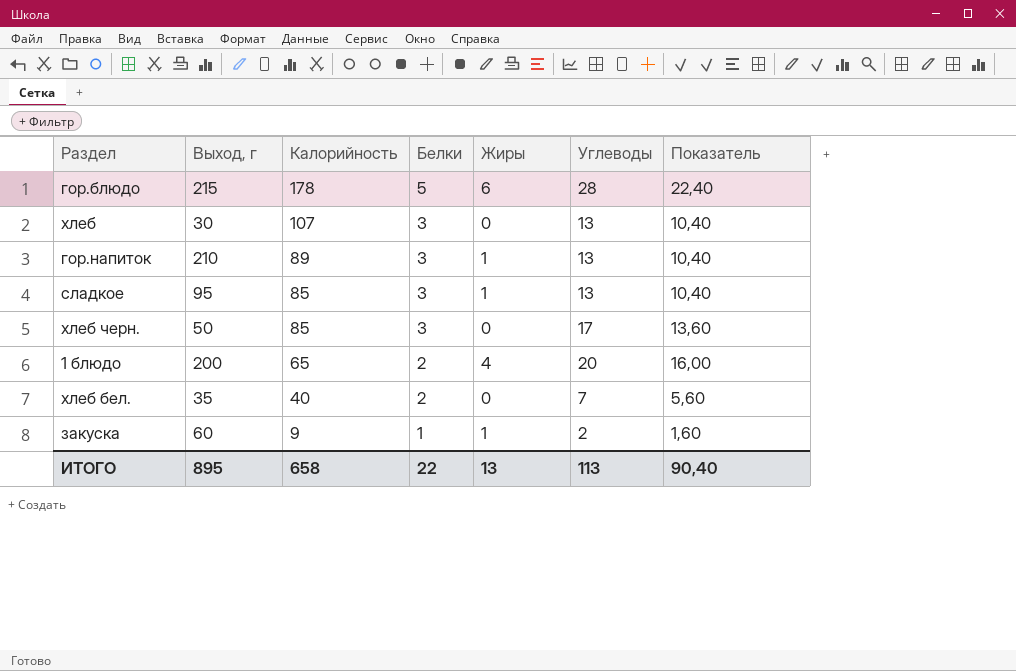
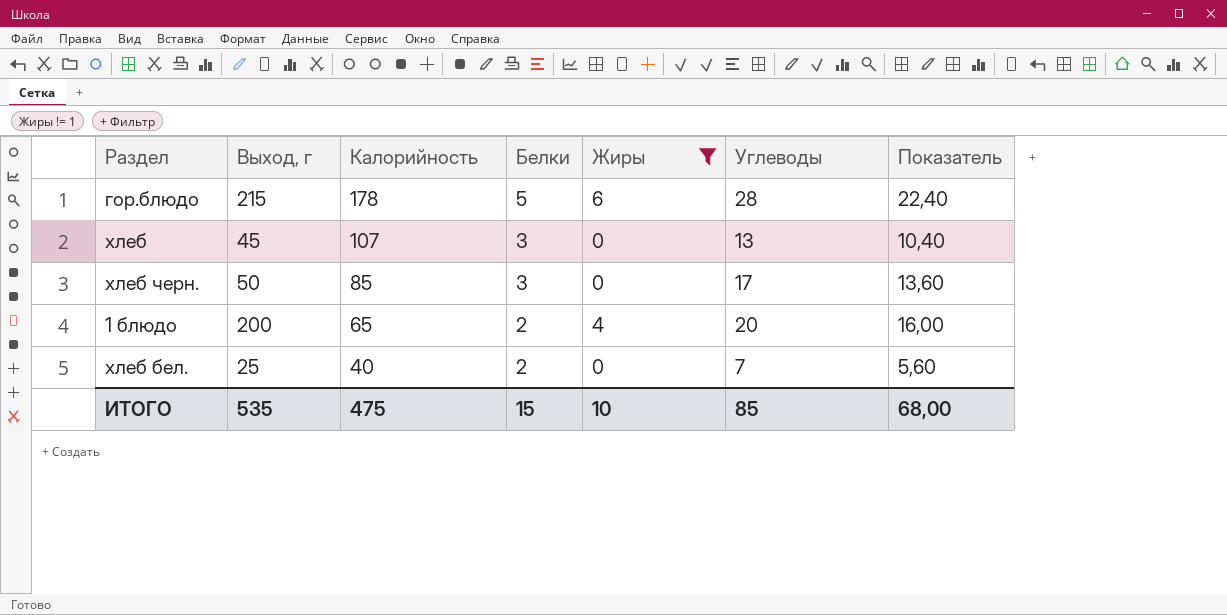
filter: none -> Жиры != 1
хлеб | Выход, г: 30 -> 45
хлеб бел. | Выход, г: 35 -> 25
ИТОГО | Выход, г: 895 -> 535
ИТОГО | Калорийность: 658 -> 475
ИТОГО | Белки: 22 -> 15
ИТОГО | Жиры: 13 -> 10
ИТОГО | Углеводы: 113 -> 85
ИТОГО | Показатель: 90,40 -> 68,00

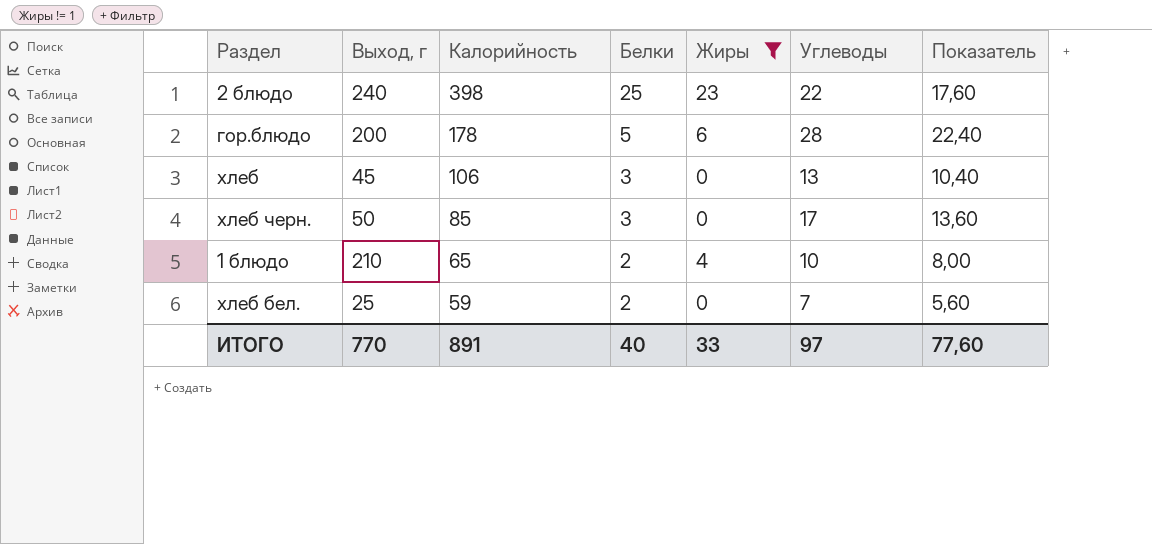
row 2 блюдо: none -> 240 | 398 | 25 | 23 | 22 | 17,60
гор.блюдо | Выход, г: 215 -> 200
хлеб | Калорийность: 107 -> 106
1 блюдо | Выход, г: 200 -> 210
1 блюдо | Углеводы: 20 -> 10
1 блюдо | Показатель: 16,00 -> 8,00
хлеб бел. | Калорийность: 40 -> 59
ИТОГО | Выход, г: 535 -> 770
ИТОГО | Калорийность: 475 -> 891
ИТОГО | Белки: 15 -> 40
ИТОГО | Жиры: 10 -> 33
ИТОГО | Углеводы: 85 -> 97
ИТОГО | Показатель: 68,00 -> 77,60

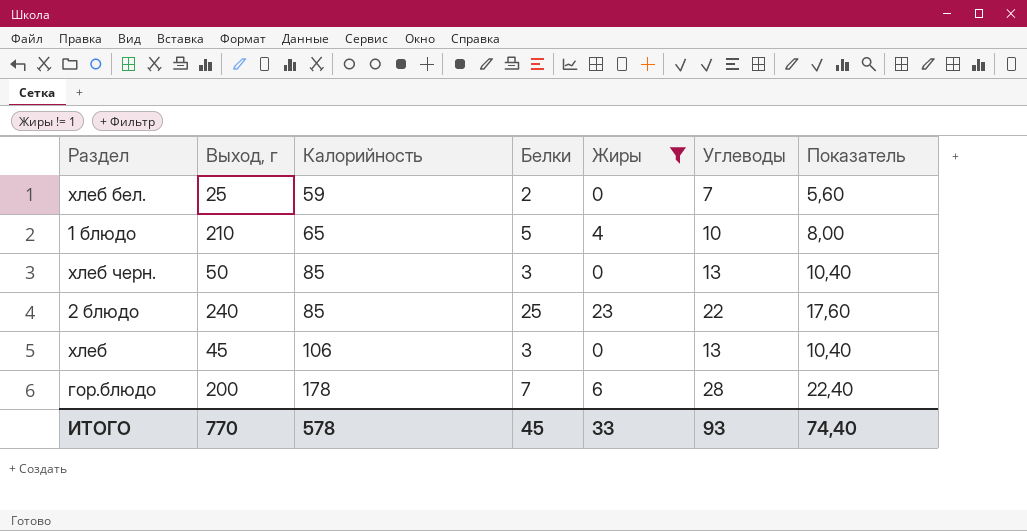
row order: Калорийность descending -> Калорийность ascending
1 блюдо | Белки: 2 -> 5
хлеб черн. | Углеводы: 17 -> 13
хлеб черн. | Показатель: 13,60 -> 10,40
2 блюдо | Калорийность: 398 -> 85
гор.блюдо | Белки: 5 -> 7
ИТОГО | Калорийность: 891 -> 578
ИТОГО | Белки: 40 -> 45
ИТОГО | Углеводы: 97 -> 93
ИТОГО | Показатель: 77,60 -> 74,40

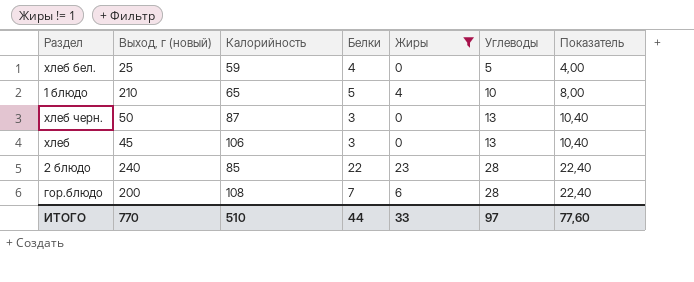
row order: Калорийность ascending -> Углеводы ascending
column name: Выход, г -> Выход, г (новый)
хлеб бел. | Белки: 2 -> 4
хлеб бел. | Углеводы: 7 -> 5
хлеб бел. | Показатель: 5,60 -> 4,00
хлеб черн. | Калорийность: 85 -> 87
2 блюдо | Белки: 25 -> 22
2 блюдо | Углеводы: 22 -> 28
2 блюдо | Показатель: 17,60 -> 22,40
гор.блюдо | Калорийность: 178 -> 108
ИТОГО | Калорийность: 578 -> 510
ИТОГО | Белки: 45 -> 44
ИТОГО | Углеводы: 93 -> 97
ИТОГО | Показатель: 74,40 -> 77,60

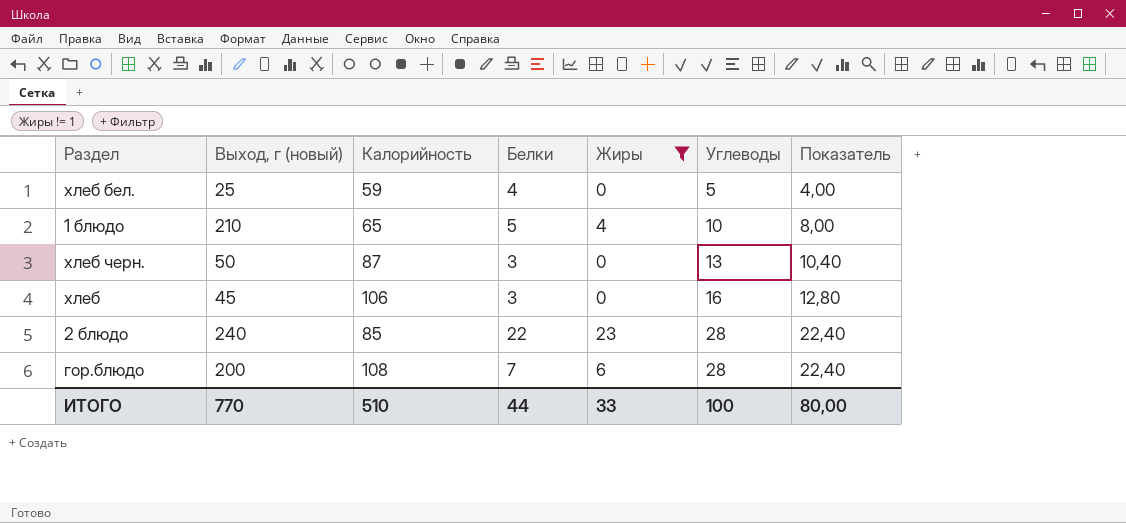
хлеб | Углеводы: 13 -> 16
хлеб | Показатель: 10,40 -> 12,80
ИТОГО | Углеводы: 97 -> 100
ИТОГО | Показатель: 77,60 -> 80,00

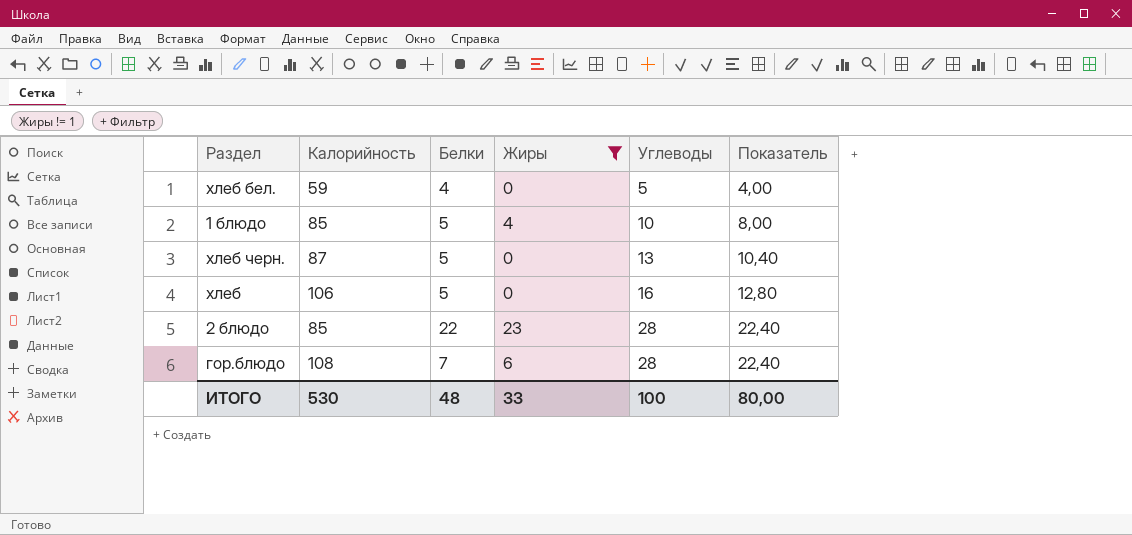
column Выход, г (новый) | position: 2 -> none
1 блюдо | Калорийность: 65 -> 85
хлеб черн. | Белки: 3 -> 5
хлеб | Белки: 3 -> 5
ИТОГО | Калорийность: 510 -> 530
ИТОГО | Белки: 44 -> 48

